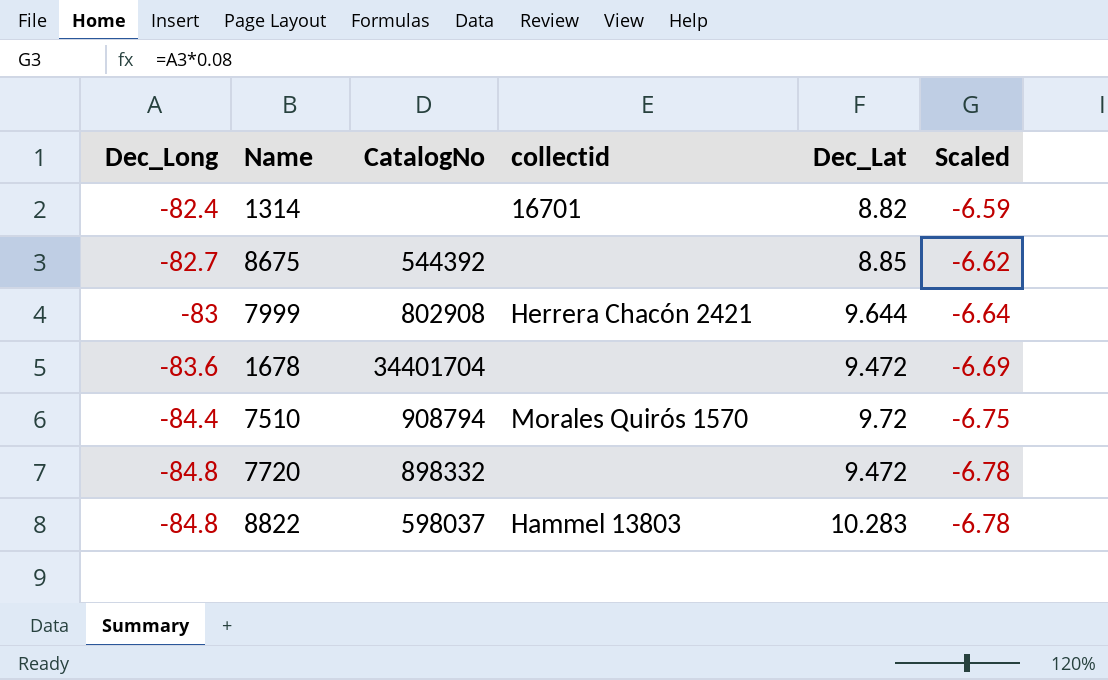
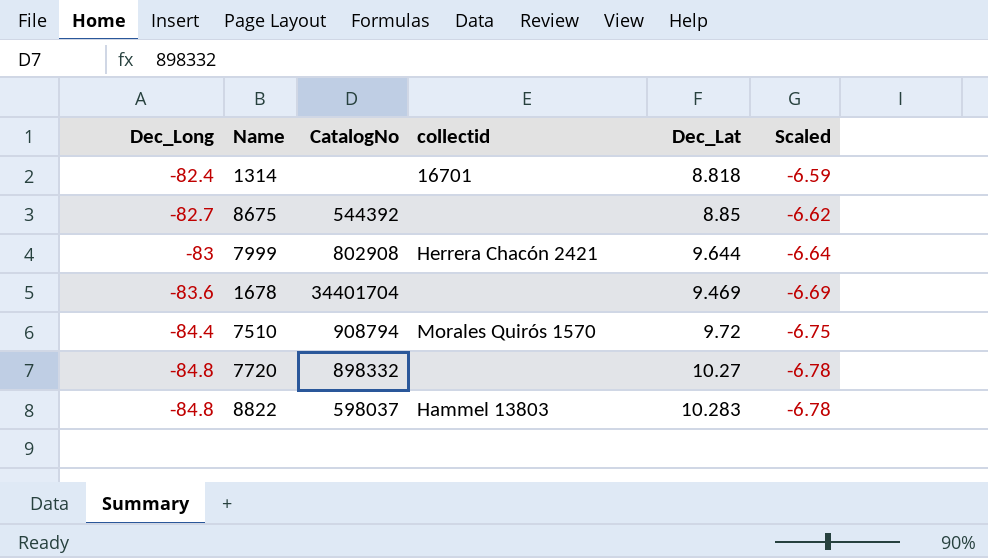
1314 | Dec_Lat: 8.82 -> 8.818
1678 | Dec_Lat: 9.472 -> 9.469
7720 | Dec_Lat: 9.472 -> 10.27

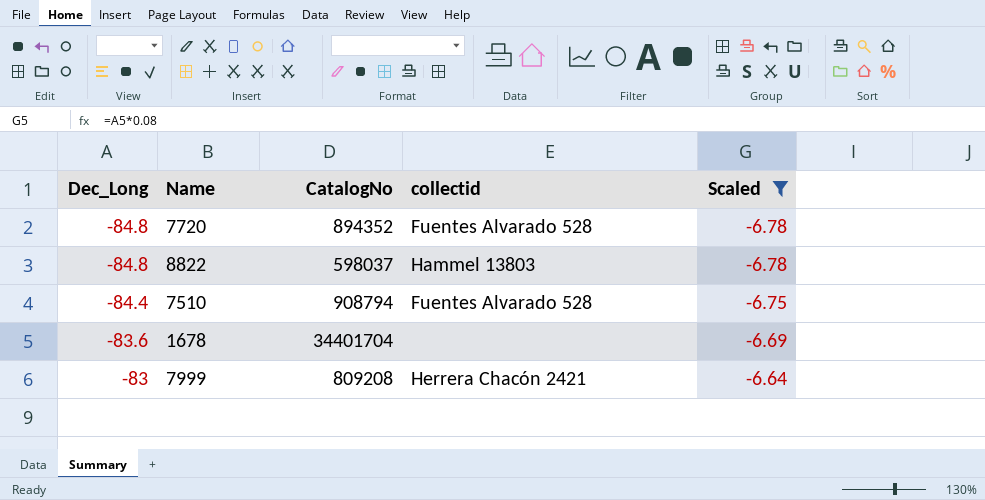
filter: none -> Scaled <= -6.64
row order: Dec_Long descending -> Dec_Long ascending
column Dec_Lat | position: 5 -> none
7720 | CatalogNo: 898332 -> 894352
7720 | collectid: none -> Fuentes Alvarado 528
7510 | collectid: Morales Quirós 1570 -> Fuentes Alvarado 528
7999 | CatalogNo: 802908 -> 809208

